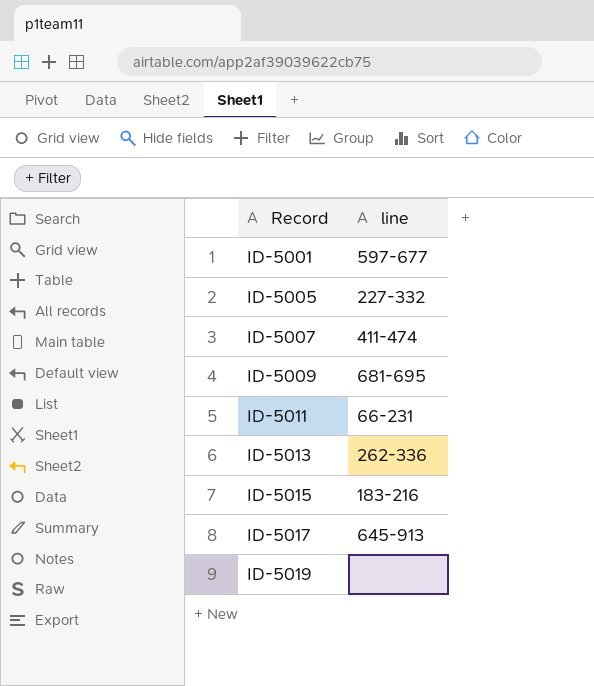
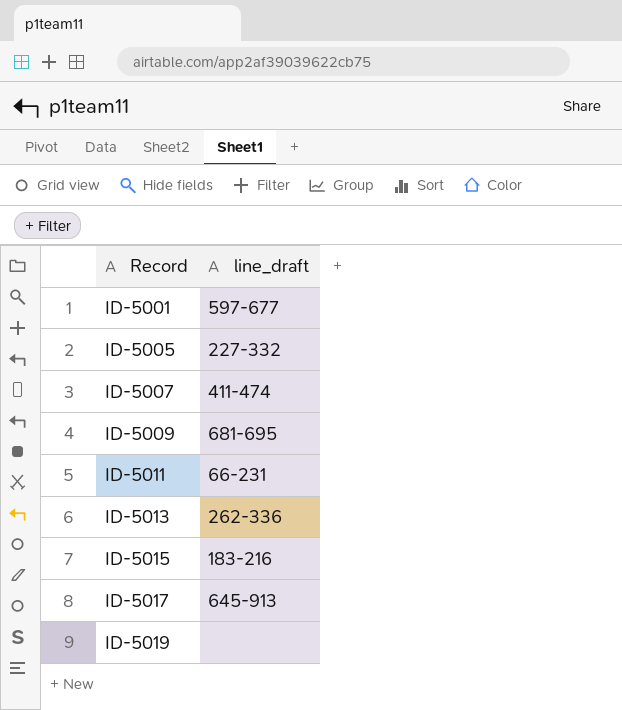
column name: line -> line_draft

